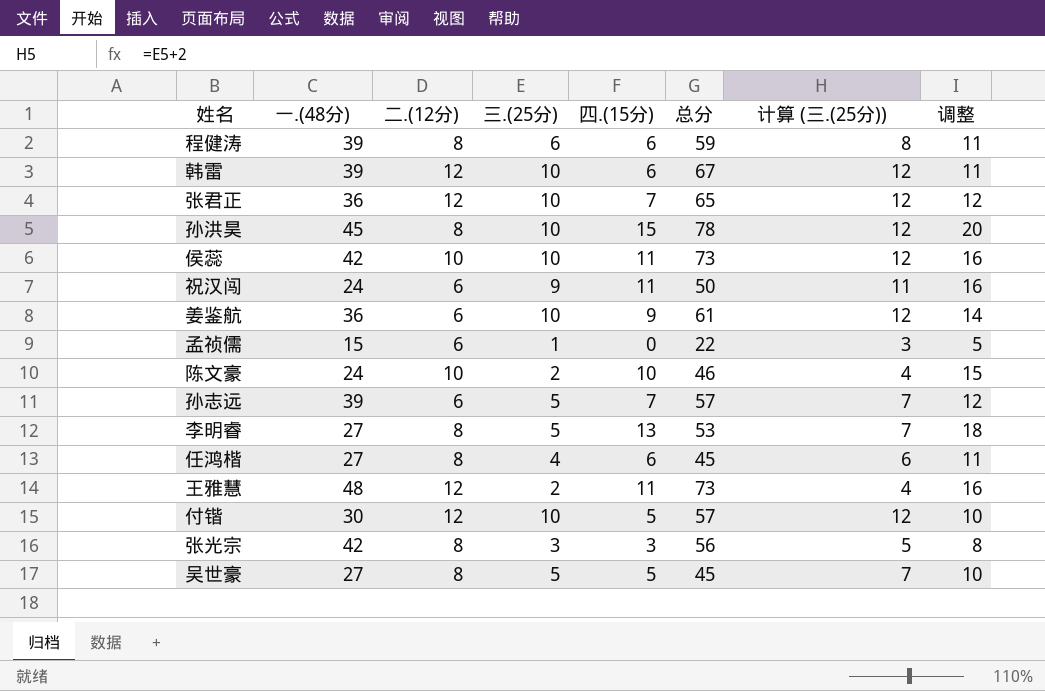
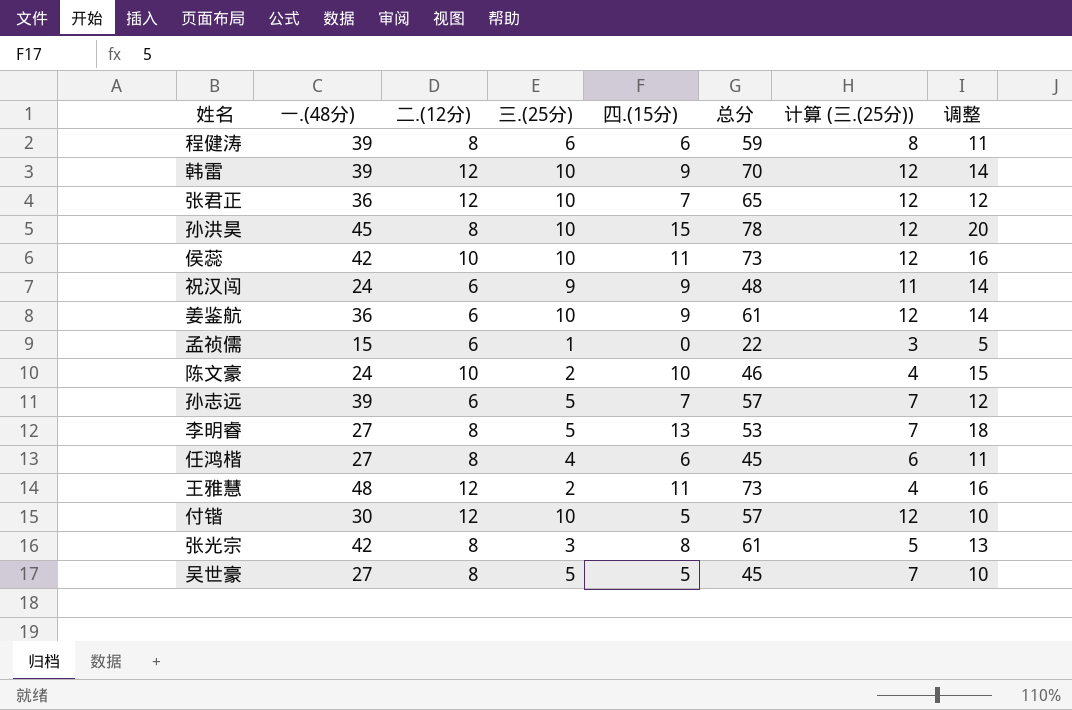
韩雷 | 四.(15分): 6 -> 9
韩雷 | 总分: 67 -> 70
韩雷 | 调整: 11 -> 14
祝汉闯 | 四.(15分): 11 -> 9
祝汉闯 | 总分: 50 -> 48
祝汉闯 | 调整: 16 -> 14
张光宗 | 四.(15分): 3 -> 8
张光宗 | 总分: 56 -> 61
张光宗 | 调整: 8 -> 13

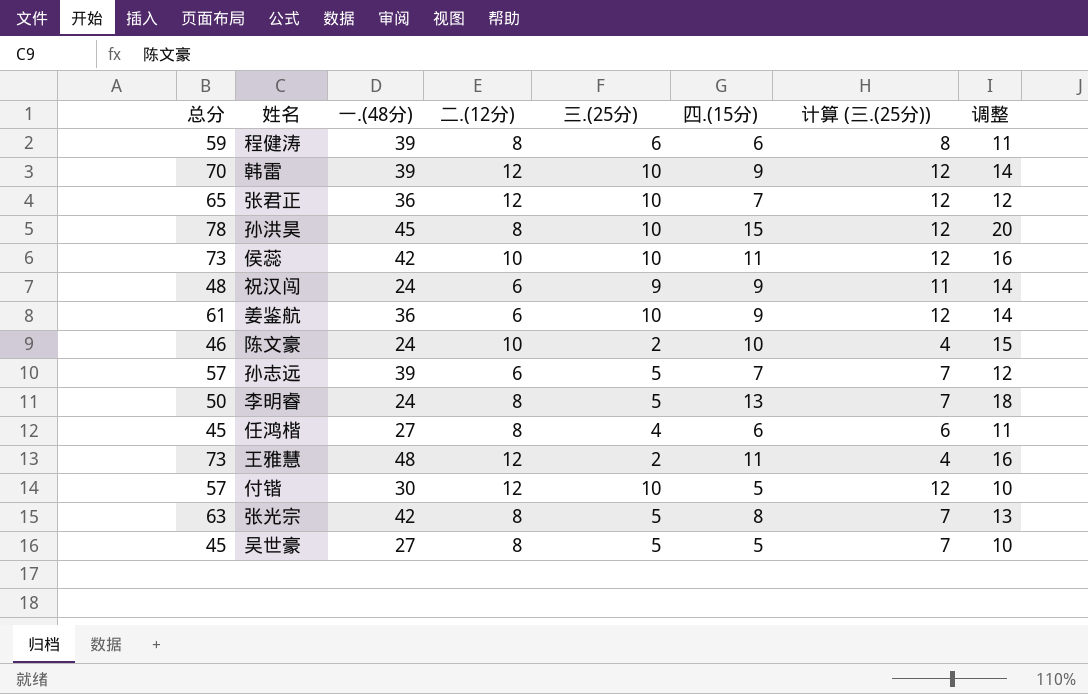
column 总分 | position: 6 -> 1
row 孟祯儒: 15 | 6 | 1 | 0 | 22 | 3 | 5 -> none
李明睿 | 总分: 53 -> 50
李明睿 | 一.(48分): 27 -> 24
张光宗 | 总分: 61 -> 63
张光宗 | 三.(25分): 3 -> 5
张光宗 | 计算 (三.(25分)): 5 -> 7

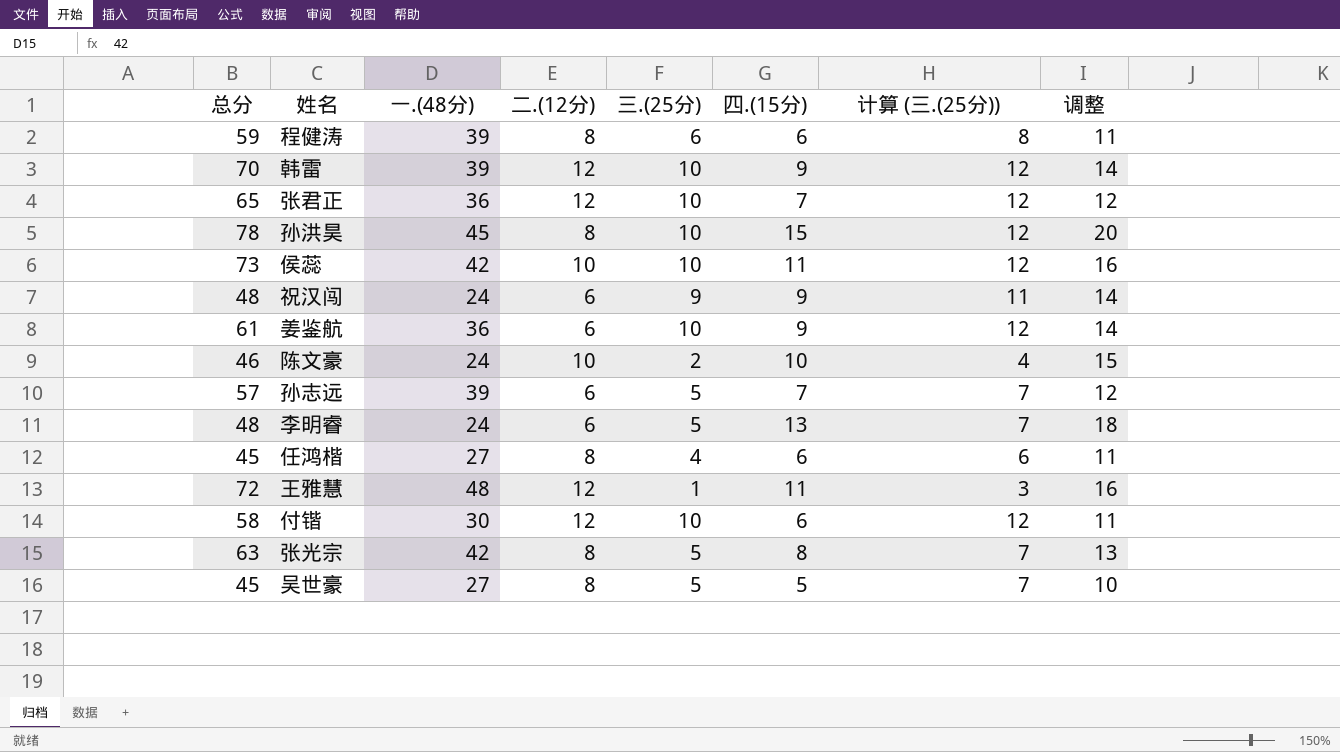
李明睿 | 总分: 50 -> 48
李明睿 | 二.(12分): 8 -> 6
王雅慧 | 总分: 73 -> 72
王雅慧 | 三.(25分): 2 -> 1
王雅慧 | 计算 (三.(25分)): 4 -> 3
付锴 | 总分: 57 -> 58
付锴 | 四.(15分): 5 -> 6
付锴 | 调整: 10 -> 11

